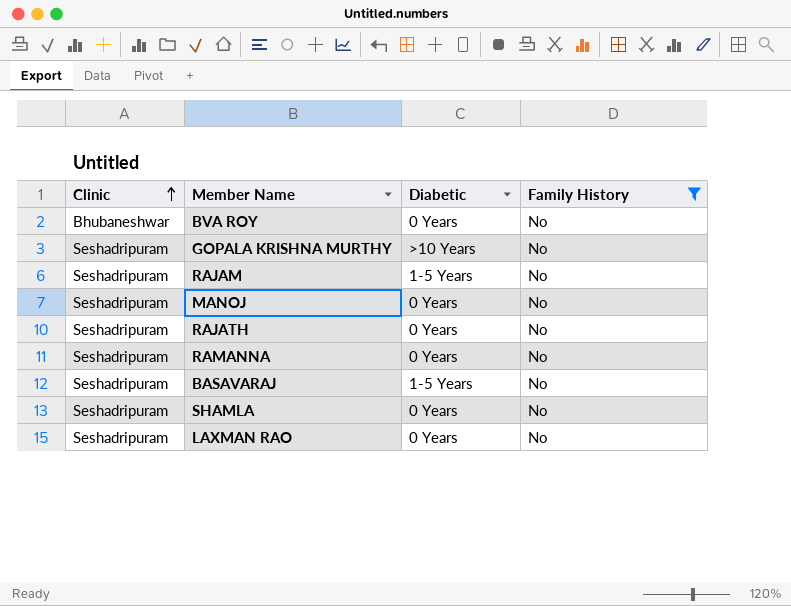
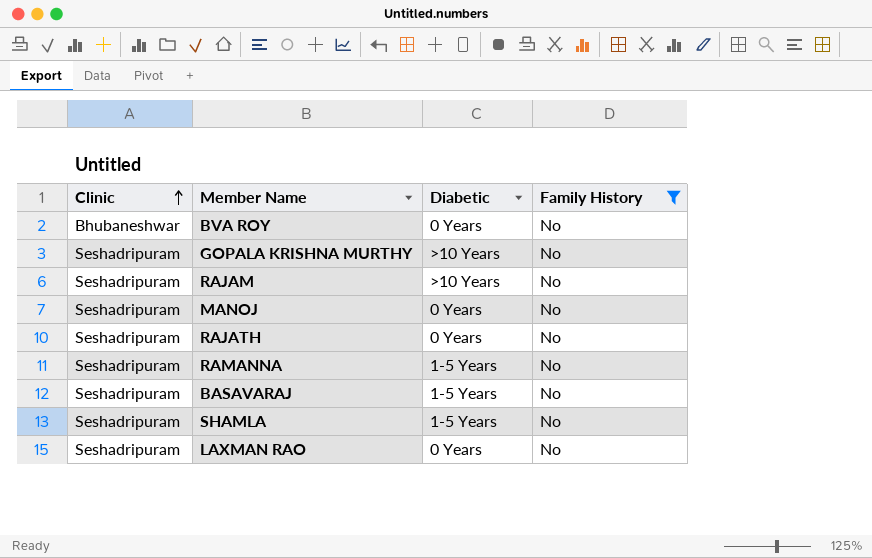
RAJAM | Diabetic: 1-5 Years -> >10 Years
RAMANNA | Diabetic: 0 Years -> 1-5 Years
SHAMLA | Diabetic: 0 Years -> 1-5 Years

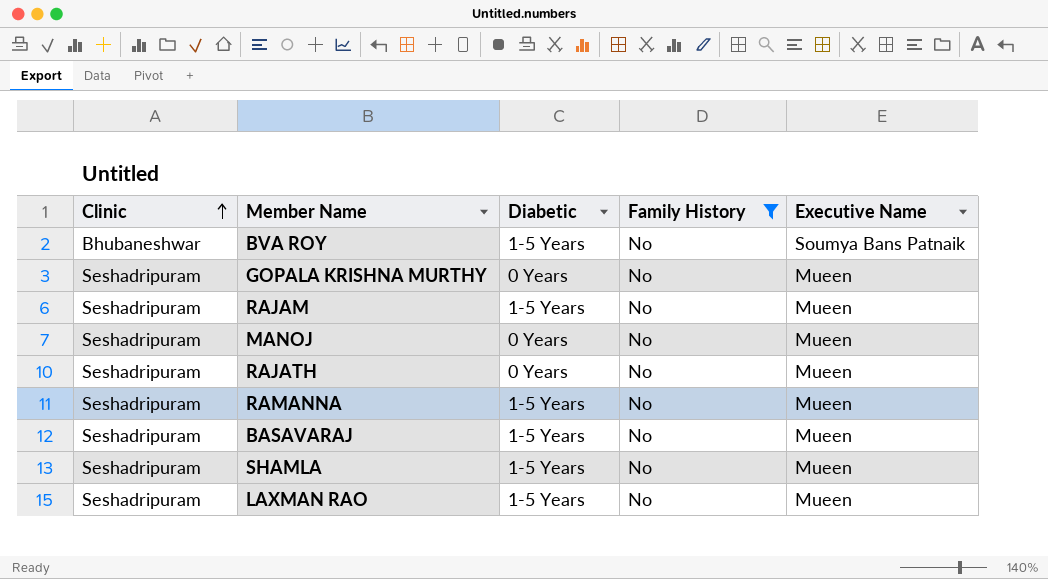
column Executive Name | position: none -> 5
BVA ROY | Diabetic: 0 Years -> 1-5 Years
GOPALA KRISHNA MURTHY | Diabetic: >10 Years -> 0 Years
RAJAM | Diabetic: >10 Years -> 1-5 Years
LAXMAN RAO | Diabetic: 0 Years -> 1-5 Years

